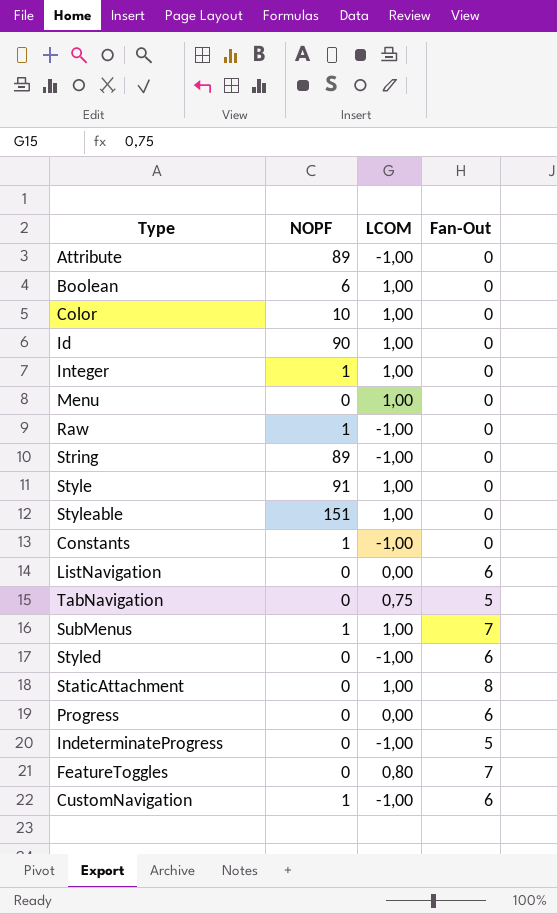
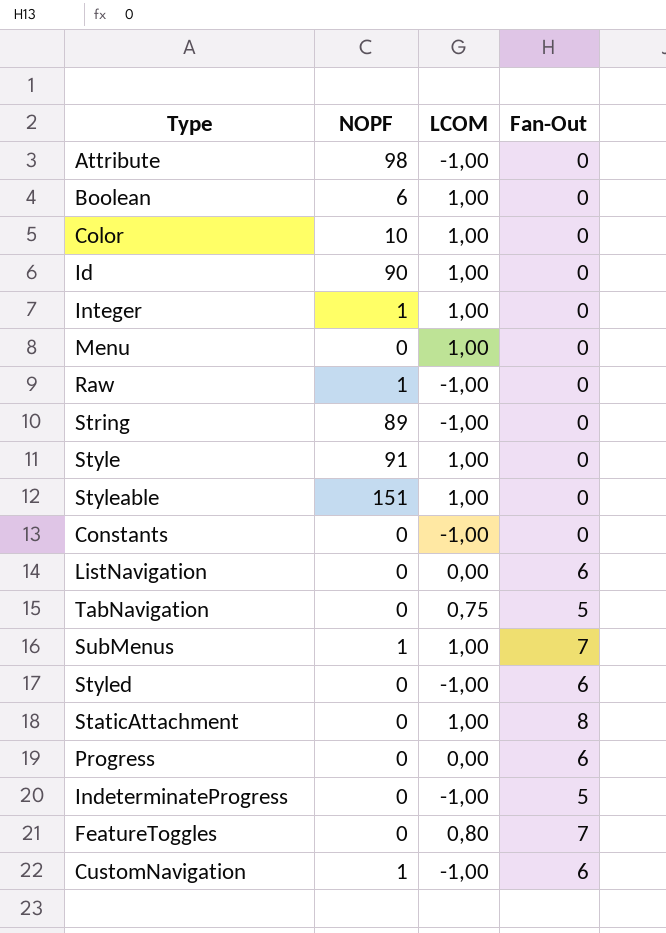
Attribute | NOPF: 89 -> 98
Constants | NOPF: 1 -> 0

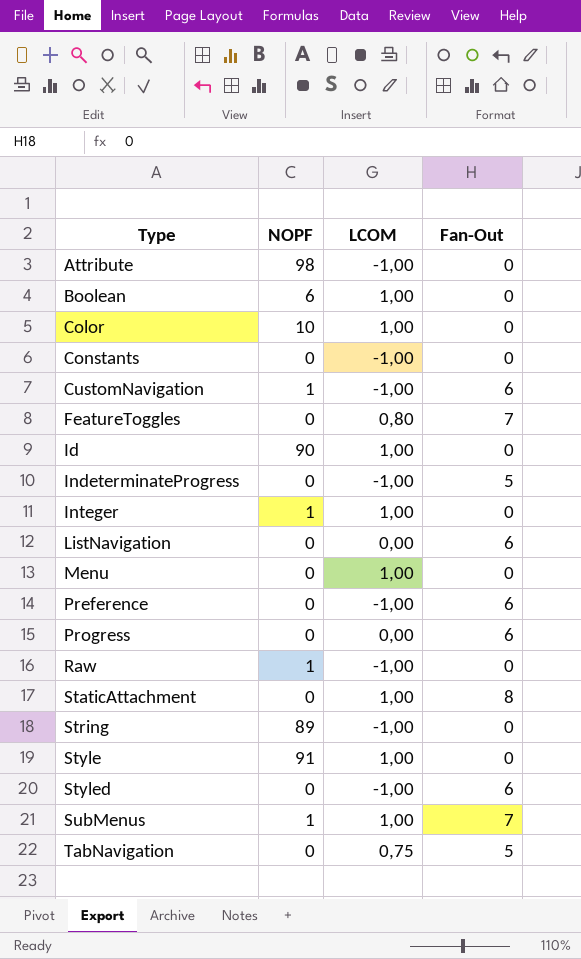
row order: none -> Type ascending
row Styleable: 151 | 1,00 | 0 -> none
row Preference: none -> 0 | -1,00 | 6

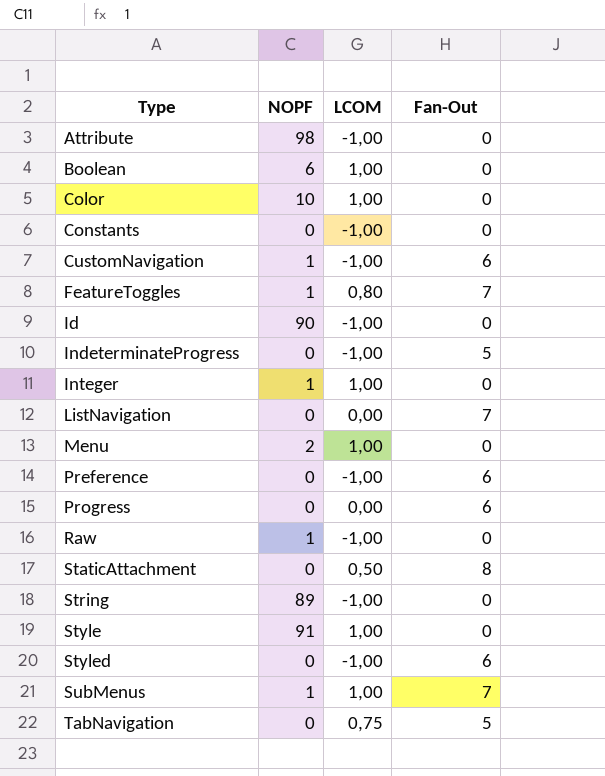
FeatureToggles | NOPF: 0 -> 1
Id | LCOM: 1,00 -> -1,00
ListNavigation | Fan-Out: 6 -> 7
Menu | NOPF: 0 -> 2
StaticAttachment | LCOM: 1,00 -> 0,50

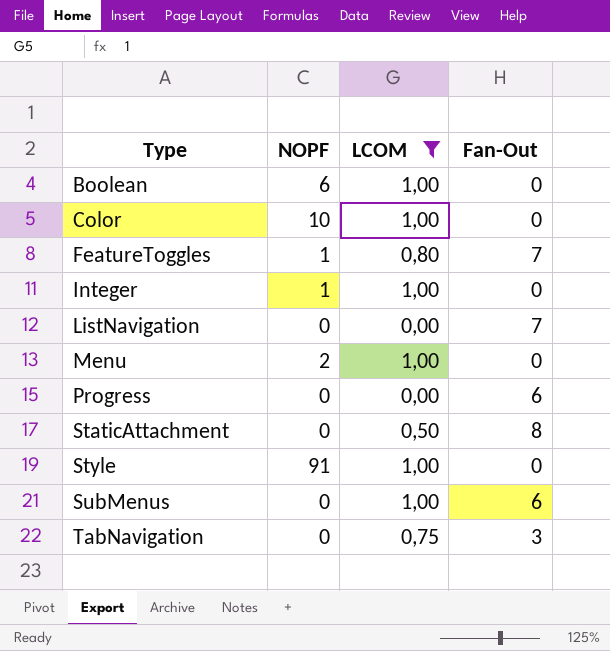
filter: none -> LCOM != -1,00
SubMenus | NOPF: 1 -> 0
SubMenus | Fan-Out: 7 -> 6
TabNavigation | Fan-Out: 5 -> 3

